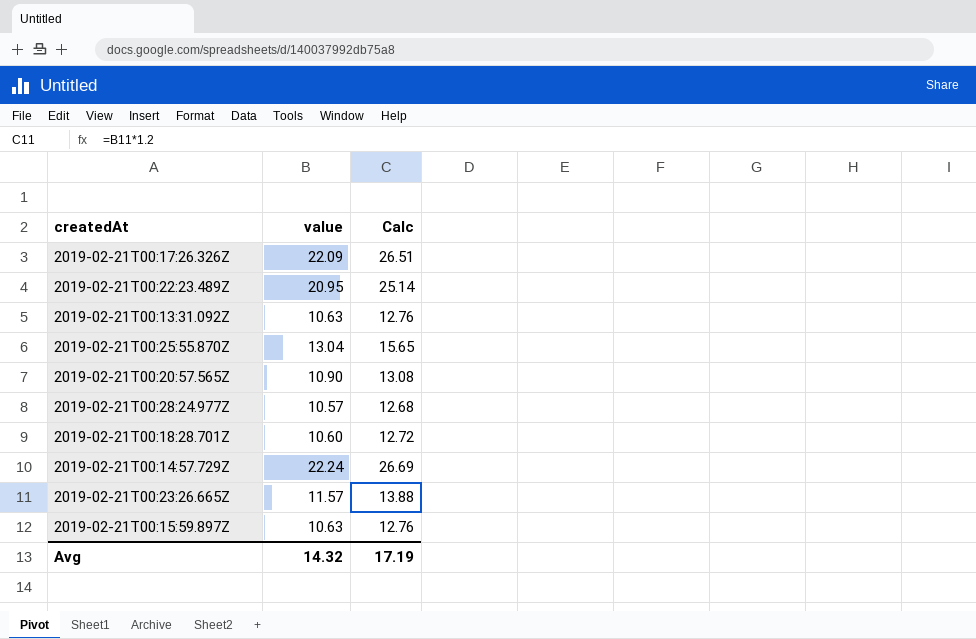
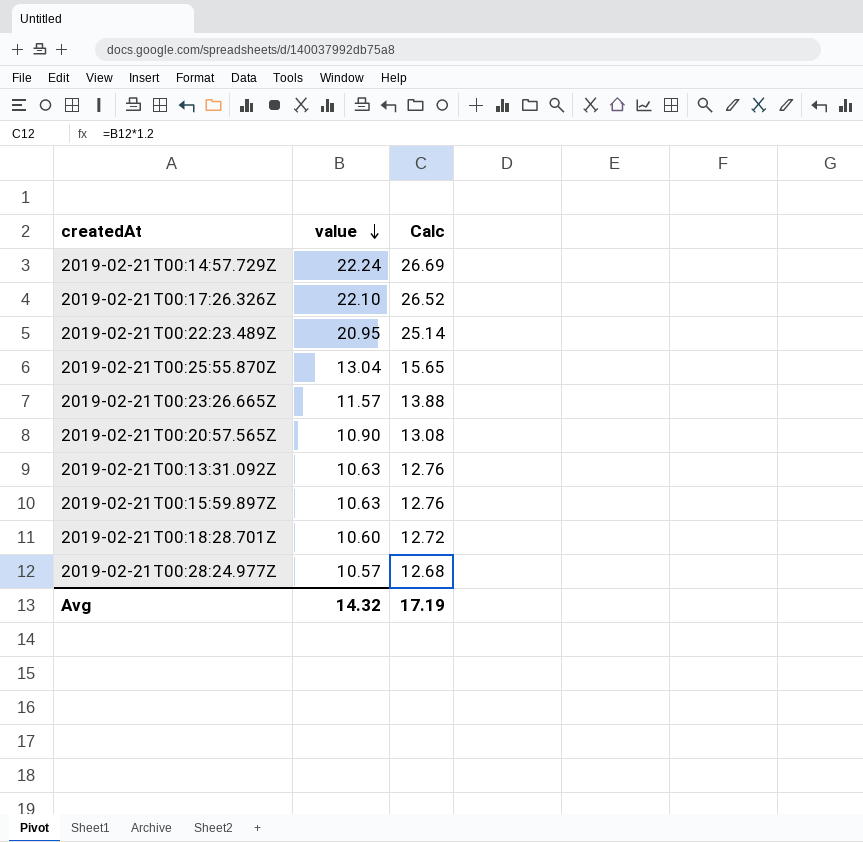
row order: none -> value descending
2019-02-21T00:17:26.326Z | value: 22.09 -> 22.10
2019-02-21T00:17:26.326Z | Calc: 26.51 -> 26.52

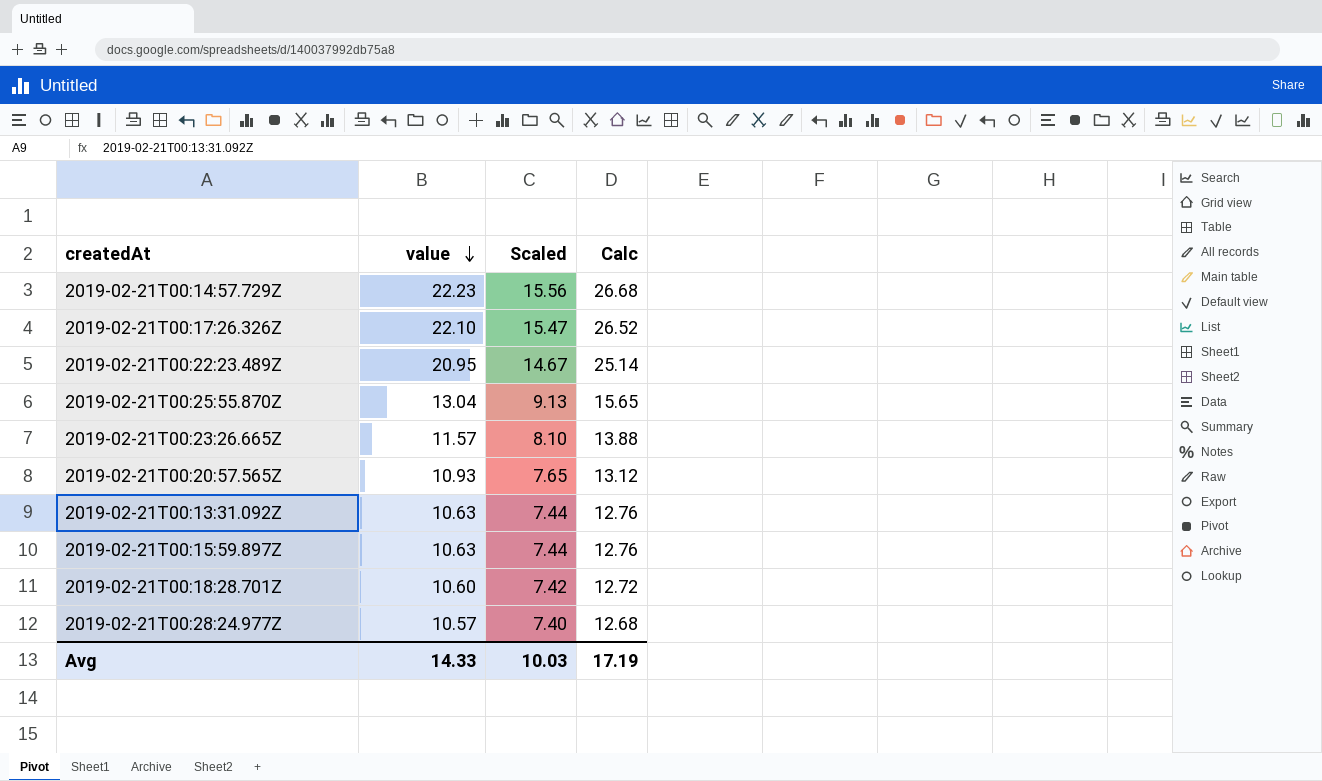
column Scaled | formula: none -> [value] * 0.7
2019-02-21T00:14:57.729Z | value: 22.24 -> 22.23
2019-02-21T00:14:57.729Z | Calc: 26.69 -> 26.68
2019-02-21T00:20:57.565Z | value: 10.90 -> 10.93
2019-02-21T00:20:57.565Z | Calc: 13.08 -> 13.12
Avg | value: 14.32 -> 14.33

